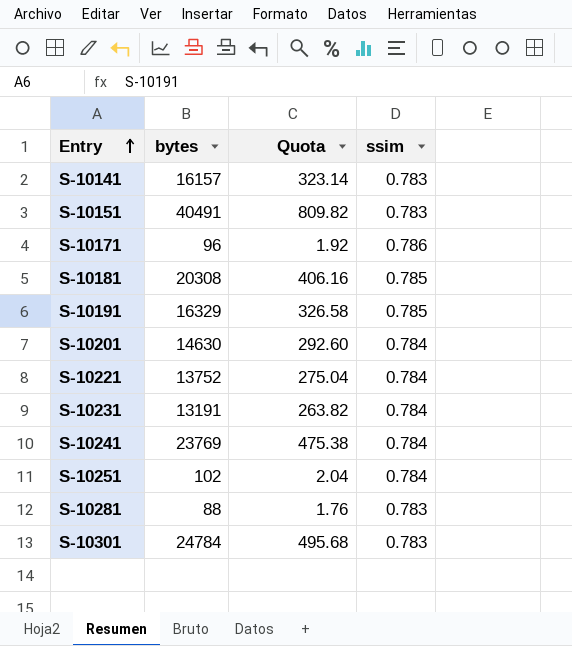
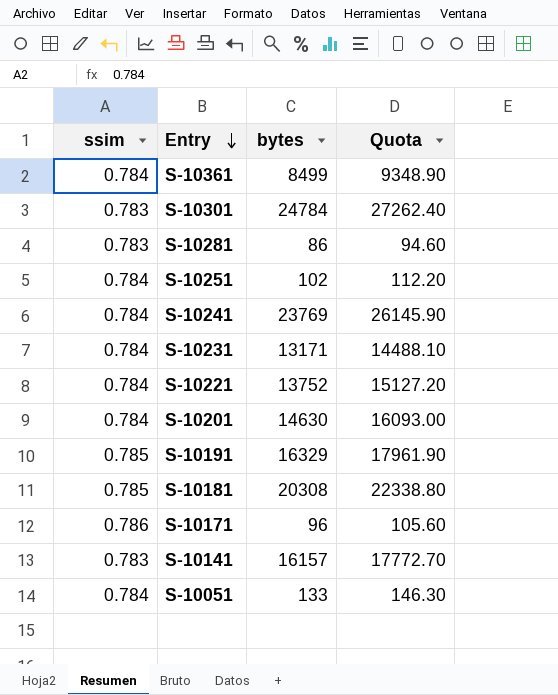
row order: Entry ascending -> Entry descending
column ssim | position: 4 -> 1
column Quota | formula: [bytes] * 0.02 -> [bytes] * 1.1
row S-10151: 40491 | 809.82 | 0.783 -> none
row S-10361: none -> 0.784 | 8499 | 9348.90
S-10281 | bytes: 88 -> 86
S-10231 | bytes: 13191 -> 13171
row S-10051: none -> 0.784 | 133 | 146.30

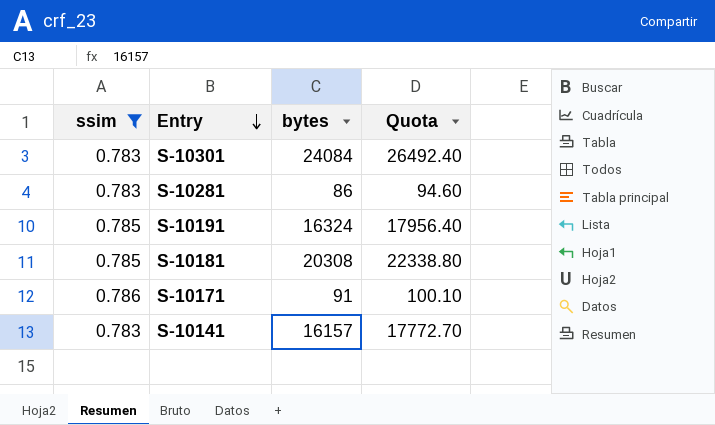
filter: none -> ssim != 0.784
S-10301 | bytes: 24784 -> 24084
S-10301 | Quota: 27262.40 -> 26492.40
S-10191 | bytes: 16329 -> 16324
S-10191 | Quota: 17961.90 -> 17956.40
S-10171 | bytes: 96 -> 91
S-10171 | Quota: 105.60 -> 100.10

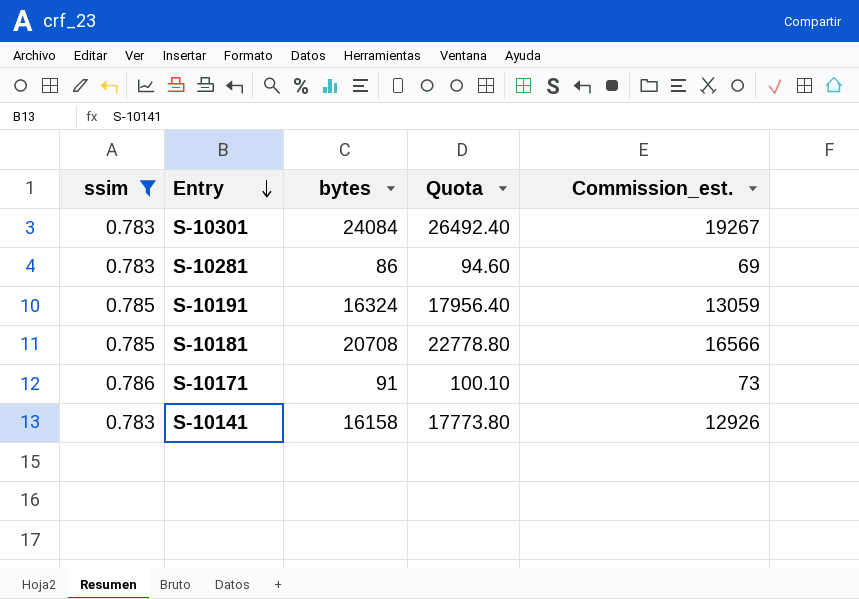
column Commission_est. | formula: none -> [bytes] * 0.8
S-10181 | bytes: 20308 -> 20708
S-10181 | Quota: 22338.80 -> 22778.80
S-10141 | bytes: 16157 -> 16158
S-10141 | Quota: 17772.70 -> 17773.80

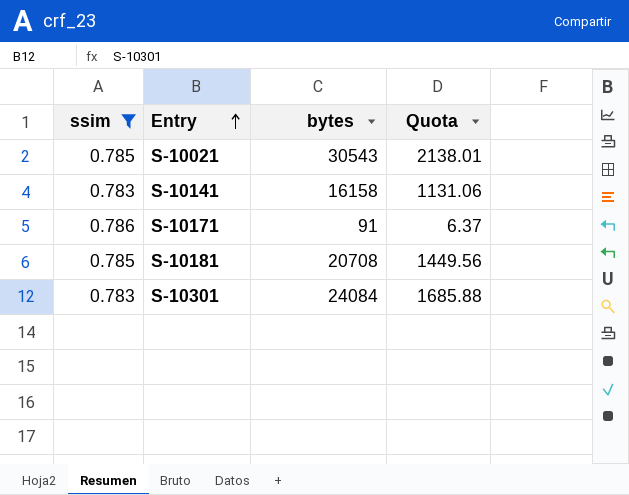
row order: Entry descending -> Entry ascending
column Commission_est. | formula: [bytes] * 0.8 -> none
column Quota | formula: [bytes] * 1.1 -> [bytes] * 0.07
row S-10281: 0.783 | 86 | 94.60 | 69 -> none
row S-10191: 0.785 | 16324 | 17956.40 | 13059 -> none
row S-10021: none -> 0.785 | 30543 | 2138.01

